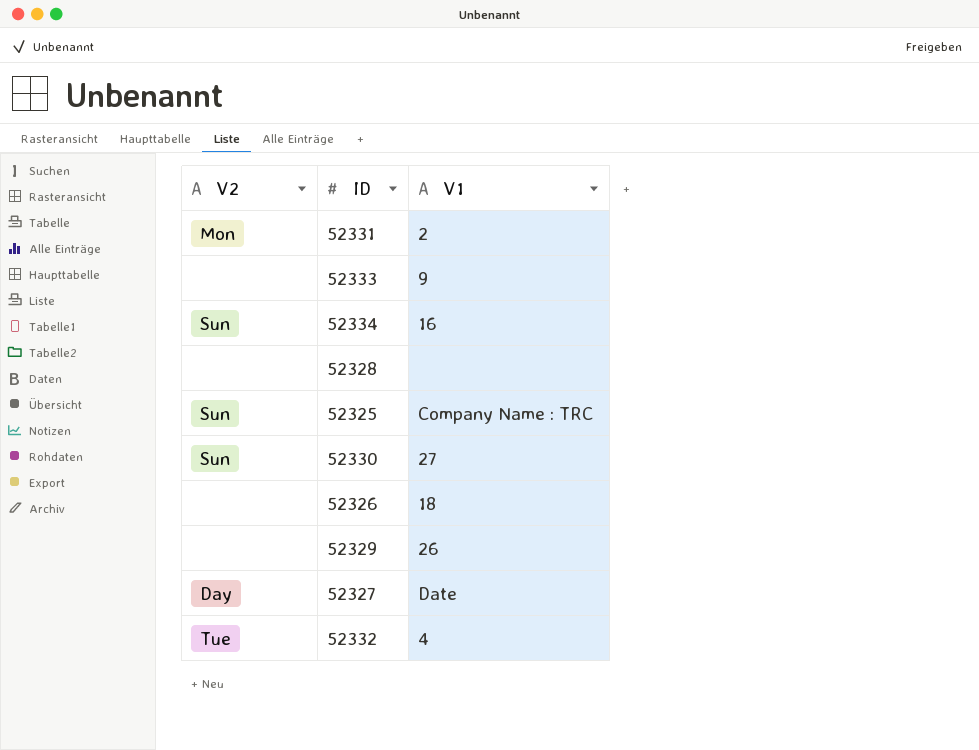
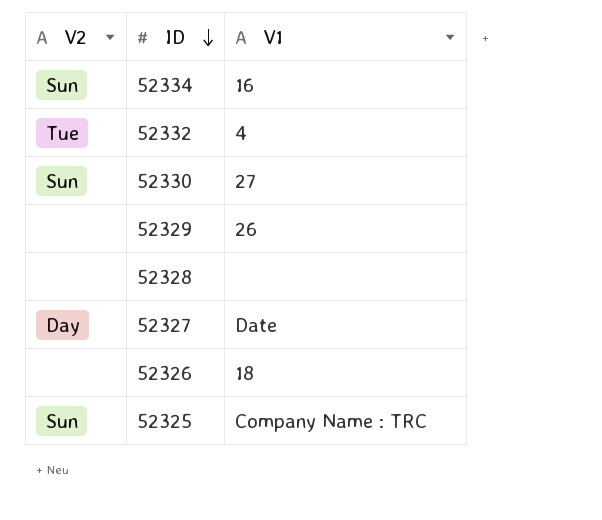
row order: none -> ID descending
row 52331: Mon | 2 -> none
row 52333: none | 9 -> none

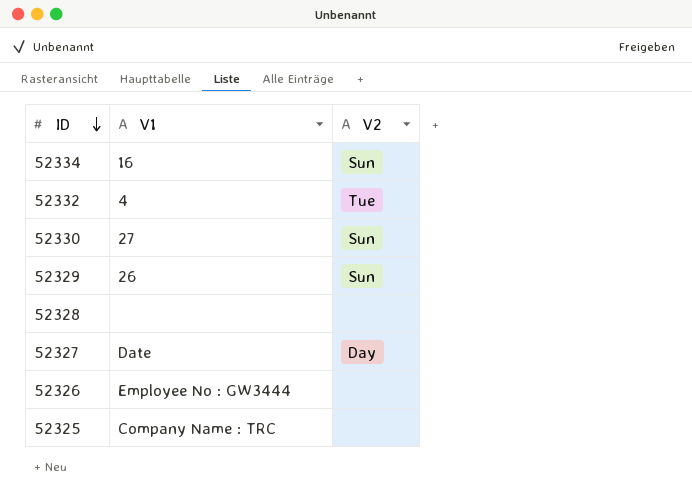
column V2 | position: 1 -> 3
52329 | V2: none -> Sun
52326 | V1: 18 -> Employee No : GW3444
52325 | V2: Sun -> none

